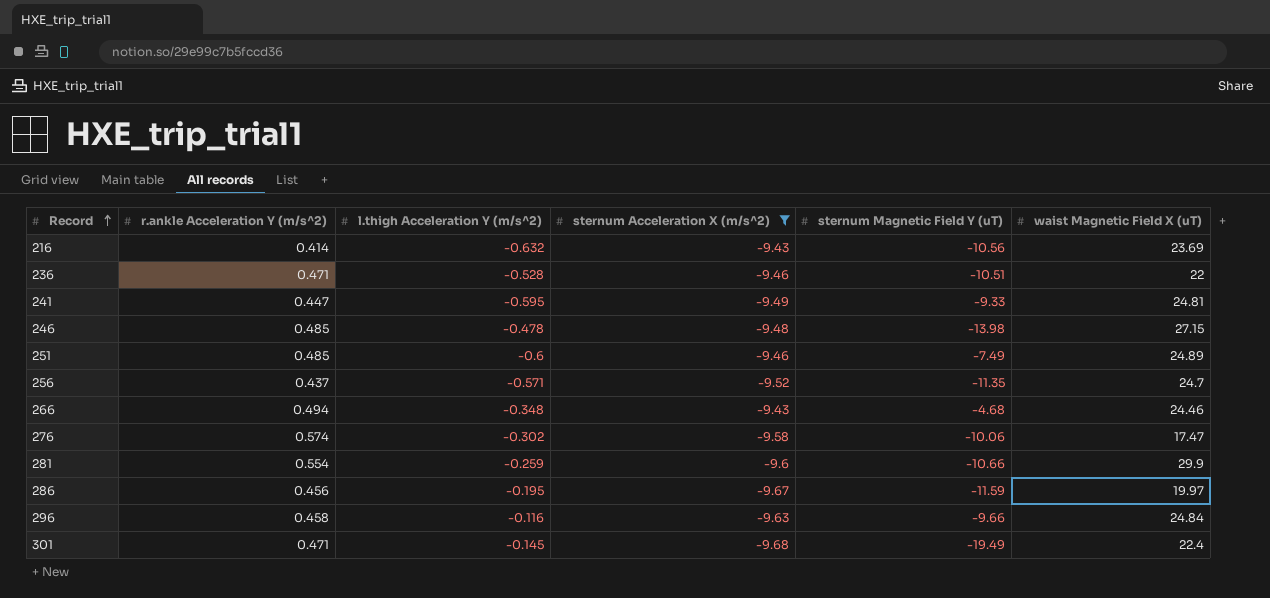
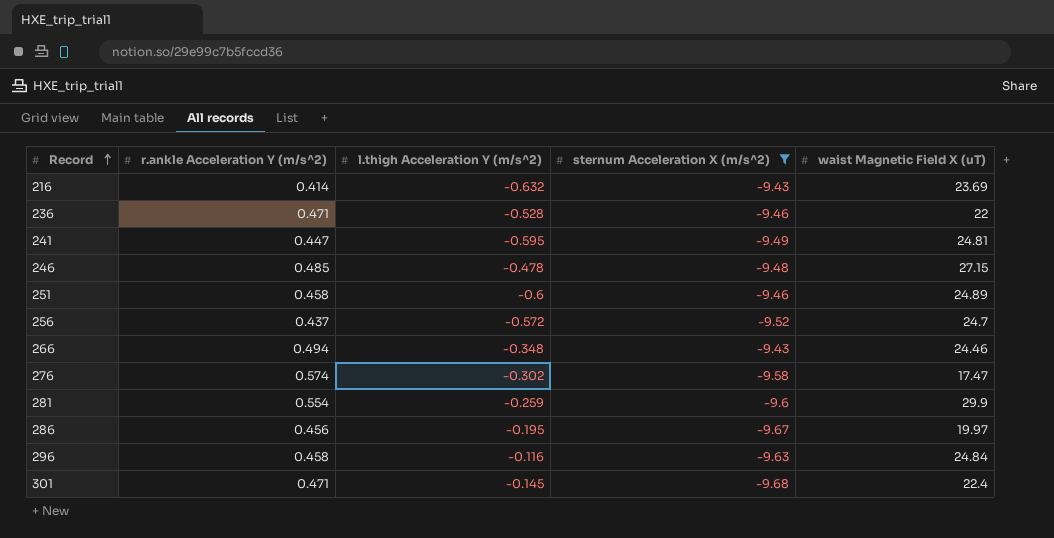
column sternum Magnetic Field Y (uT) | position: 5 -> none
251 | r.ankle Acceleration Y (m/s^2): 0.485 -> 0.458
256 | l.thigh Acceleration Y (m/s^2): -0.571 -> -0.572

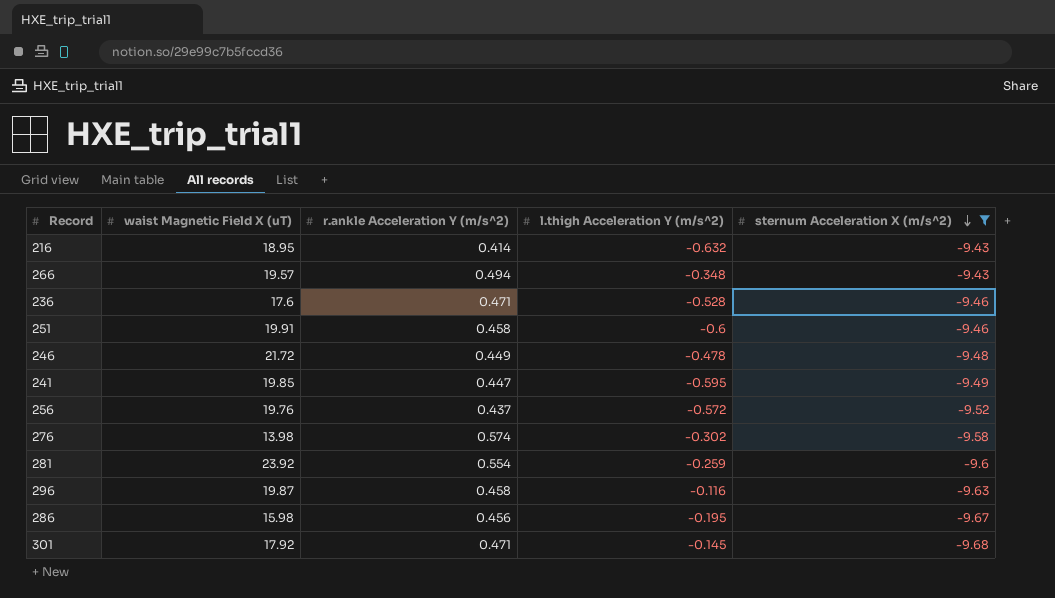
row order: Record ascending -> sternum Acceleration X (m/s^2) descending
column waist Magnetic Field X (uT) | position: 5 -> 2
216 | waist Magnetic Field X (uT): 23.69 -> 18.95
266 | waist Magnetic Field X (uT): 24.46 -> 19.57
236 | waist Magnetic Field X (uT): 22 -> 17.6
251 | waist Magnetic Field X (uT): 24.89 -> 19.91
246 | waist Magnetic Field X (uT): 27.15 -> 21.72
246 | r.ankle Acceleration Y (m/s^2): 0.485 -> 0.449
241 | waist Magnetic Field X (uT): 24.81 -> 19.85
256 | waist Magnetic Field X (uT): 24.7 -> 19.76
276 | waist Magnetic Field X (uT): 17.47 -> 13.98
281 | waist Magnetic Field X (uT): 29.9 -> 23.92
296 | waist Magnetic Field X (uT): 24.84 -> 19.87
286 | waist Magnetic Field X (uT): 19.97 -> 15.98
301 | waist Magnetic Field X (uT): 22.4 -> 17.92

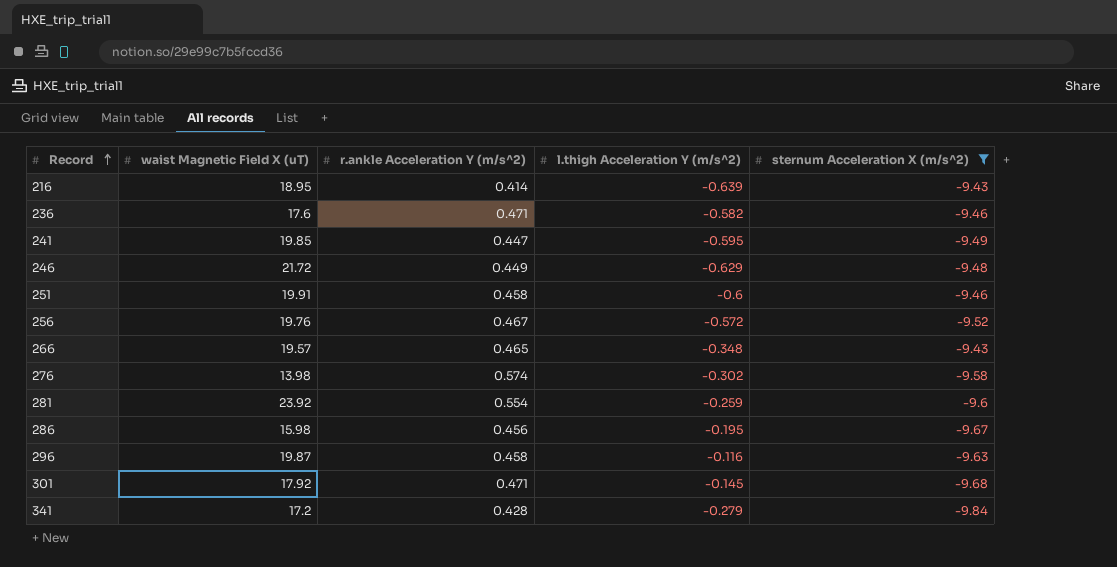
row order: sternum Acceleration X (m/s^2) descending -> Record ascending
216 | l.thigh Acceleration Y (m/s^2): -0.632 -> -0.639
236 | l.thigh Acceleration Y (m/s^2): -0.528 -> -0.582
246 | l.thigh Acceleration Y (m/s^2): -0.478 -> -0.629
256 | r.ankle Acceleration Y (m/s^2): 0.437 -> 0.467
266 | r.ankle Acceleration Y (m/s^2): 0.494 -> 0.465
row 341: none -> 17.2 | 0.428 | -0.279 | -9.84

